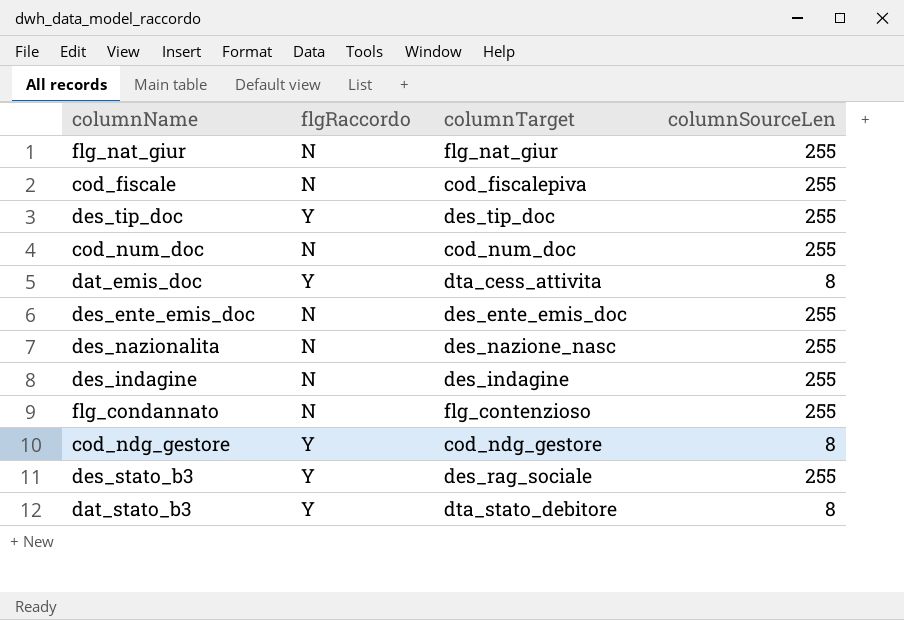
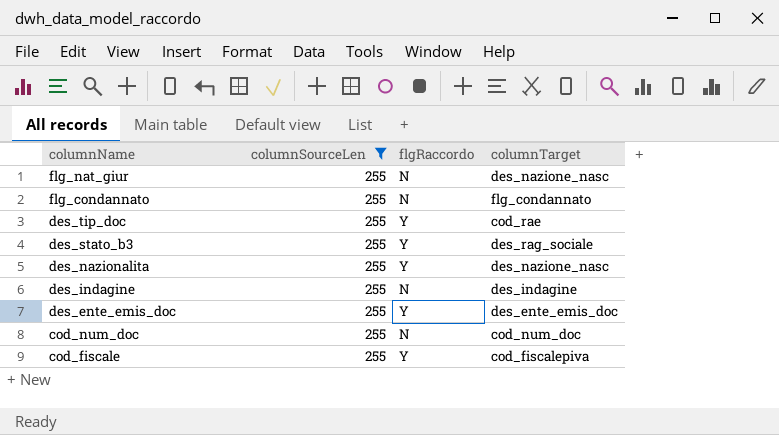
filter: none -> columnSourceLen = 255
row order: none -> columnName descending
column columnSourceLen | position: 4 -> 2
flg_nat_giur | columnTarget: flg_nat_giur -> des_nazione_nasc
flg_condannato | columnTarget: flg_contenzioso -> flg_condannato
des_tip_doc | columnTarget: des_tip_doc -> cod_rae
des_nazionalita | flgRaccordo: N -> Y
des_ente_emis_doc | flgRaccordo: N -> Y
cod_fiscale | flgRaccordo: N -> Y

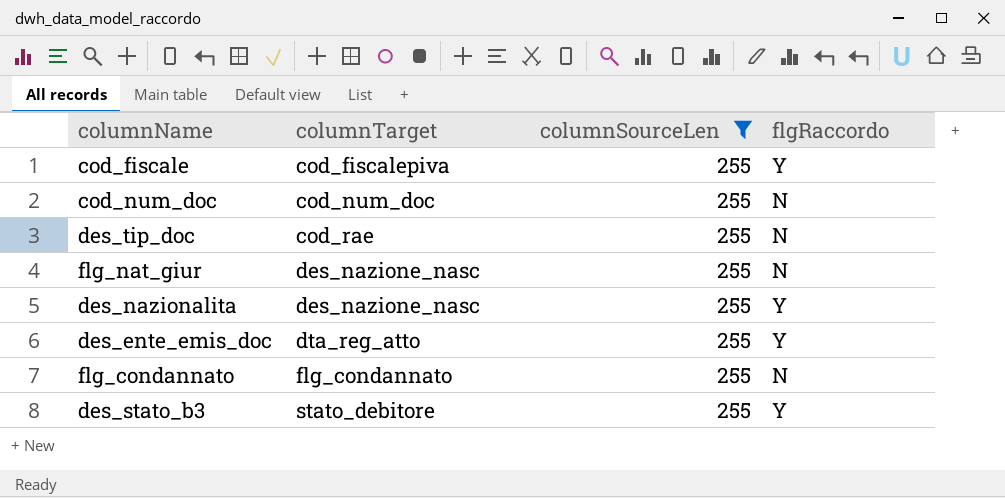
row order: columnName descending -> columnTarget ascending
column columnTarget | position: 4 -> 2
row des_indagine: 255 | N | des_indagine -> none
des_tip_doc | flgRaccordo: Y -> N
des_ente_emis_doc | columnTarget: des_ente_emis_doc -> dta_reg_atto
des_stato_b3 | columnTarget: des_rag_sociale -> stato_debitore

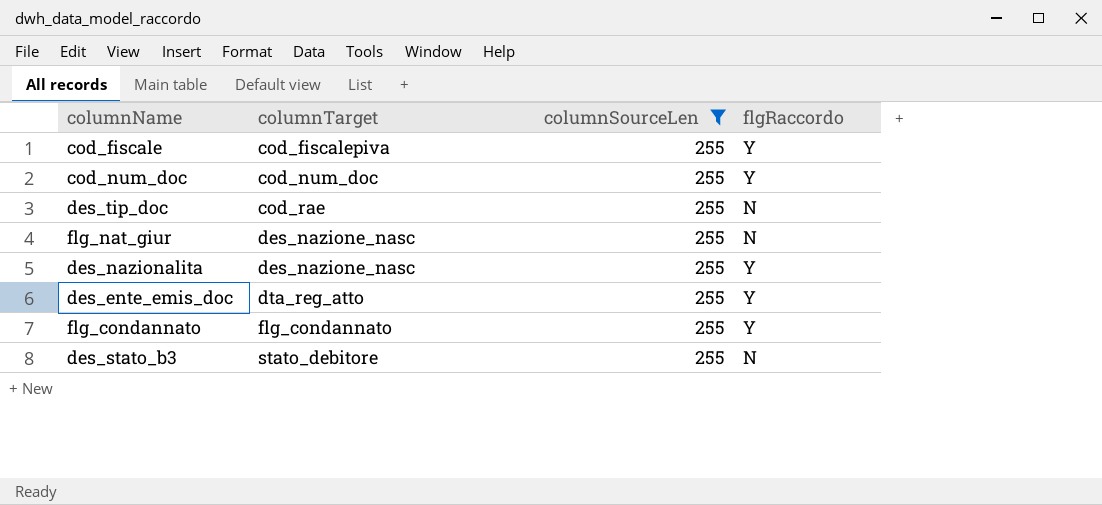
cod_num_doc | flgRaccordo: N -> Y
flg_condannato | flgRaccordo: N -> Y
des_stato_b3 | flgRaccordo: Y -> N

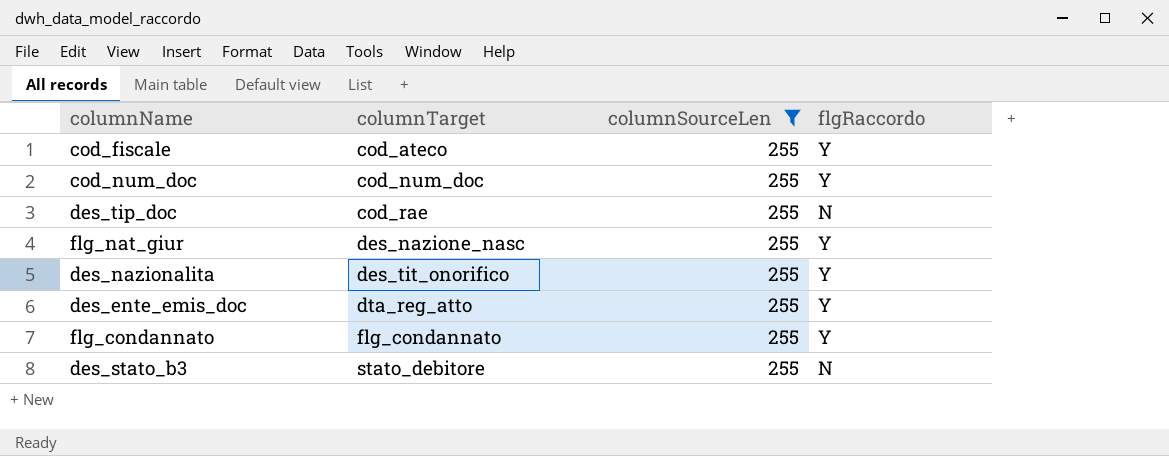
cod_fiscale | columnTarget: cod_fiscalepiva -> cod_ateco
flg_nat_giur | flgRaccordo: N -> Y
des_nazionalita | columnTarget: des_nazione_nasc -> des_tit_onorifico

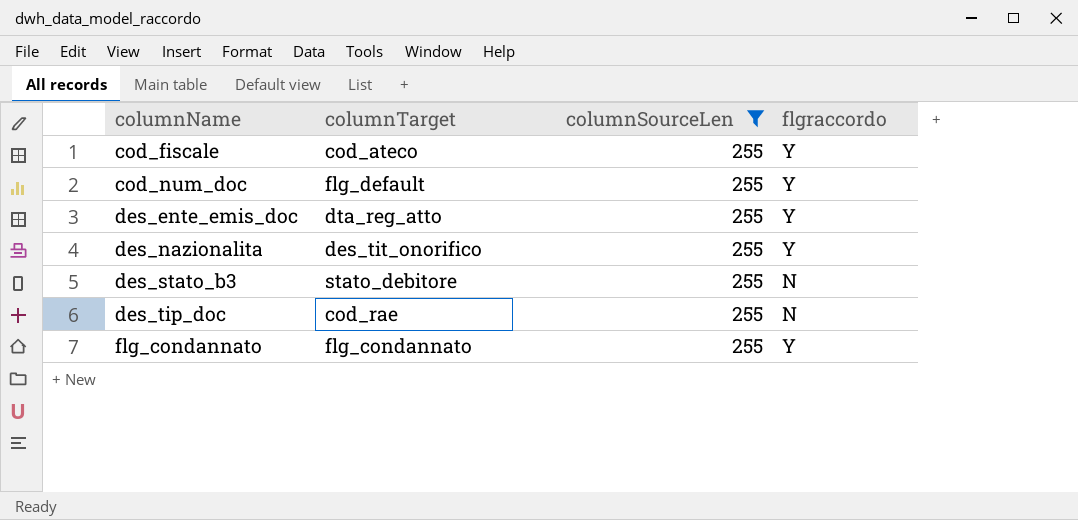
row order: columnTarget ascending -> columnName ascending
column name: flgRaccordo -> flgraccordo
row flg_nat_giur: des_nazione_nasc | 255 | Y -> none
cod_num_doc | columnTarget: cod_num_doc -> flg_default

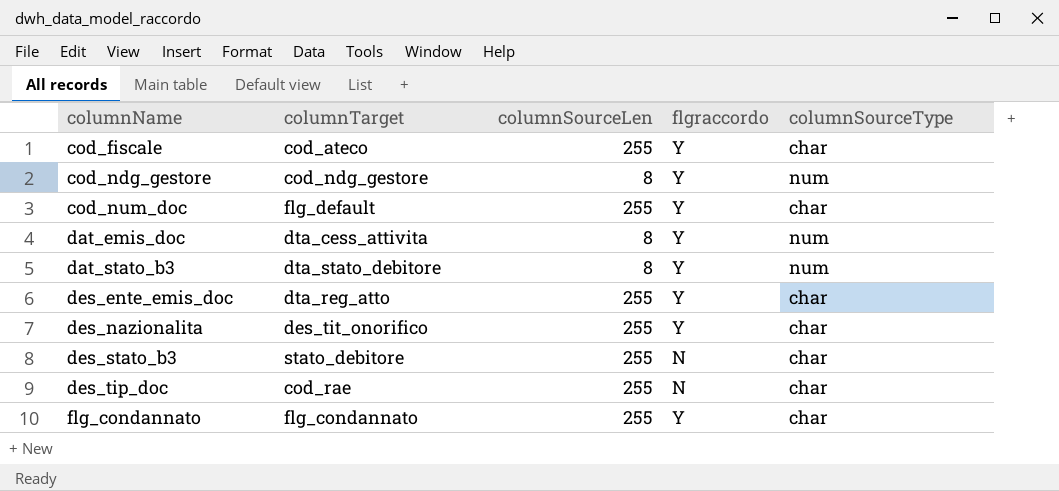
filter: columnSourceLen = 255 -> none
column columnSourceType | position: none -> 5

